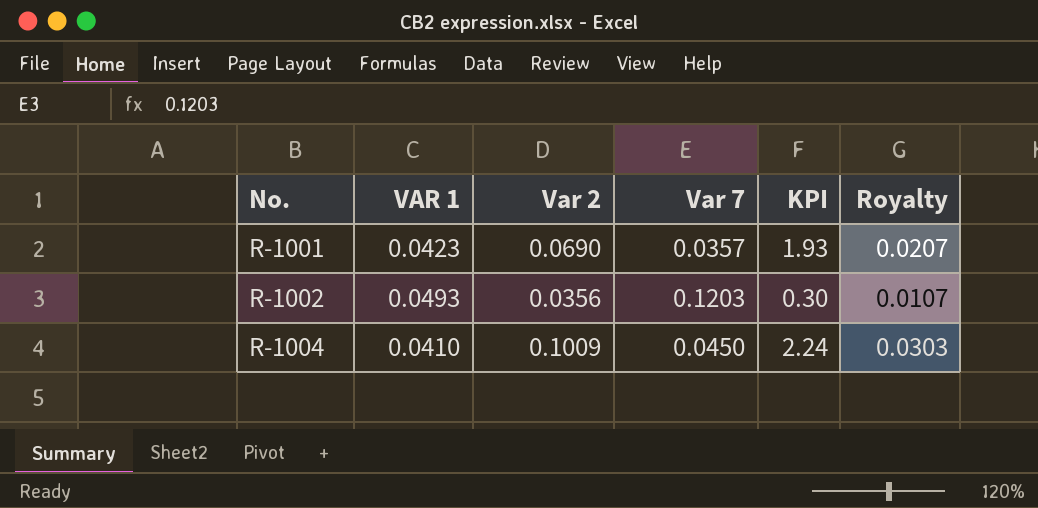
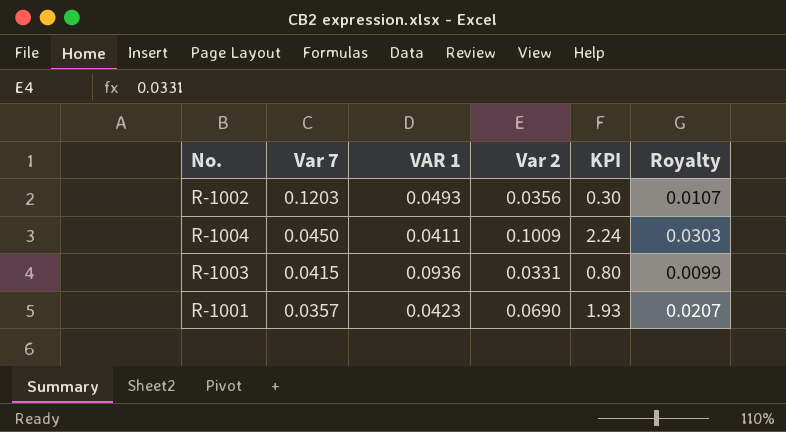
row order: No. ascending -> Var 7 descending
column Var 7 | position: 4 -> 2
R-1004 | VAR 1: 0.0410 -> 0.0411
row R-1003: none -> 0.0415 | 0.0936 | 0.0331 | 0.80 | 0.0099

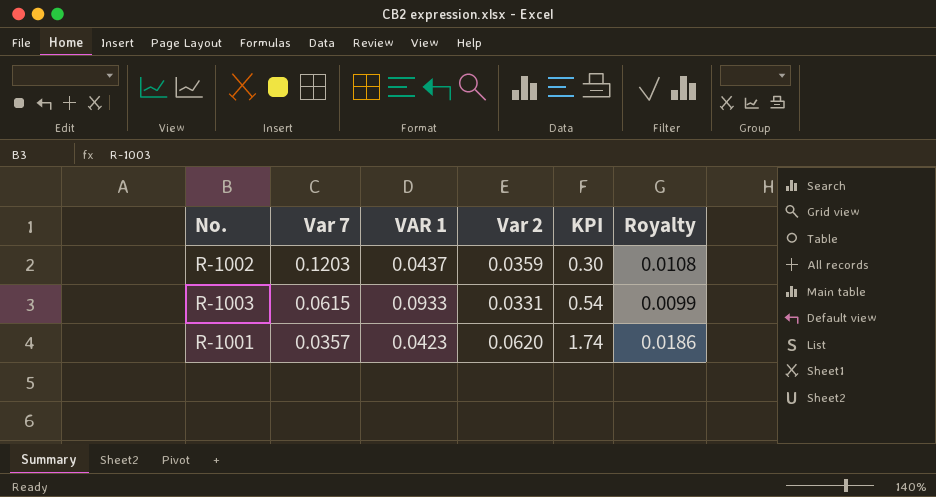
row R-1004: 0.0450 | 0.0411 | 0.1009 | 2.24 | 0.0303 -> none
R-1002 | VAR 1: 0.0493 -> 0.0437
R-1002 | Var 2: 0.0356 -> 0.0359
R-1002 | Royalty: 0.0107 -> 0.0108
R-1003 | Var 7: 0.0415 -> 0.0615
R-1003 | VAR 1: 0.0936 -> 0.0933
R-1003 | KPI: 0.80 -> 0.54
R-1001 | Var 2: 0.0690 -> 0.0620
R-1001 | KPI: 1.93 -> 1.74
R-1001 | Royalty: 0.0207 -> 0.0186

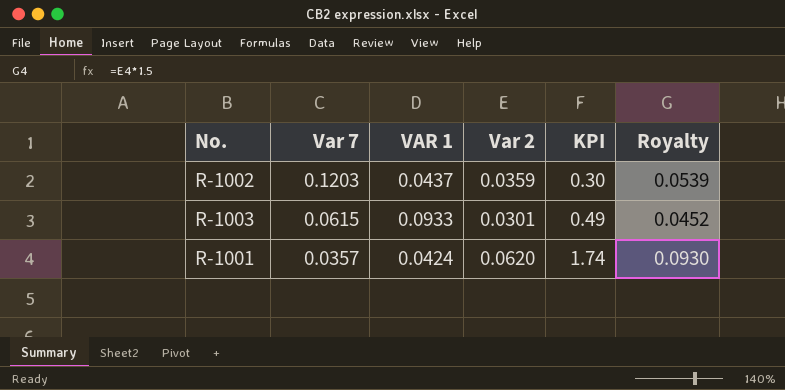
column Royalty | formula: [Var 2] * 0.3 -> [Var 2] * 1.5
R-1003 | Var 2: 0.0331 -> 0.0301
R-1003 | KPI: 0.54 -> 0.49
R-1001 | VAR 1: 0.0423 -> 0.0424

